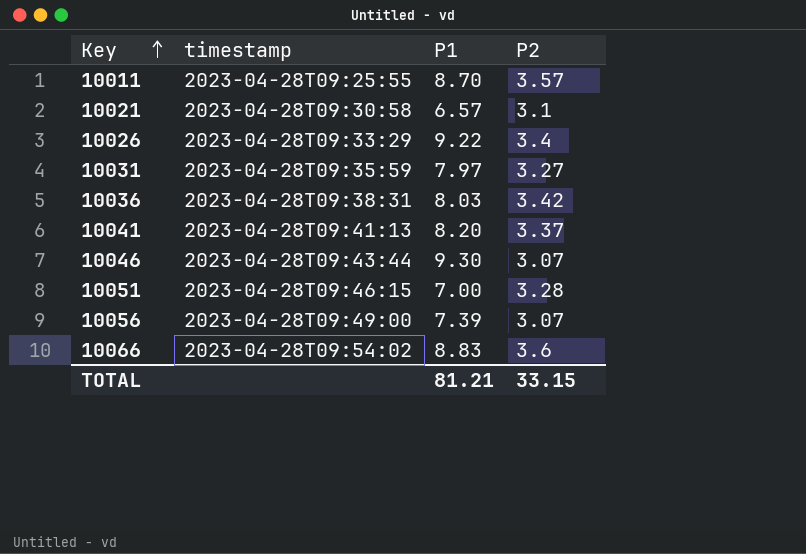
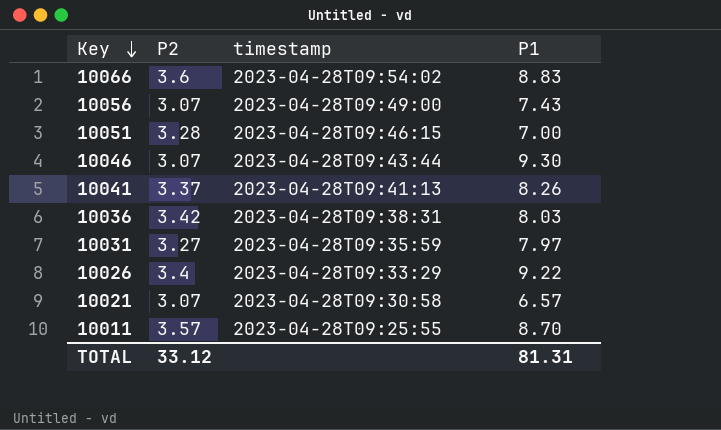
row order: Key ascending -> Key descending
column P2 | position: 4 -> 2
10056 | P1: 7.39 -> 7.43
10041 | P1: 8.20 -> 8.26
10021 | P2: 3.1 -> 3.07
TOTAL | P2: 33.15 -> 33.12
TOTAL | P1: 81.21 -> 81.31

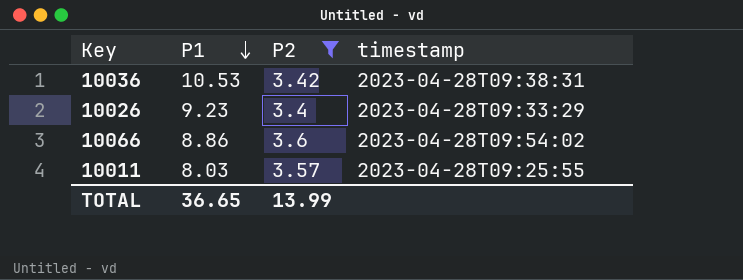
filter: none -> P2 >= 3.4
row order: Key descending -> P1 descending
column P1 | position: 4 -> 2
10036 | P1: 8.03 -> 10.53
10026 | P1: 9.22 -> 9.23
10066 | P1: 8.83 -> 8.86
10011 | P1: 8.70 -> 8.03
TOTAL | P1: 81.31 -> 36.65
TOTAL | P2: 33.12 -> 13.99

